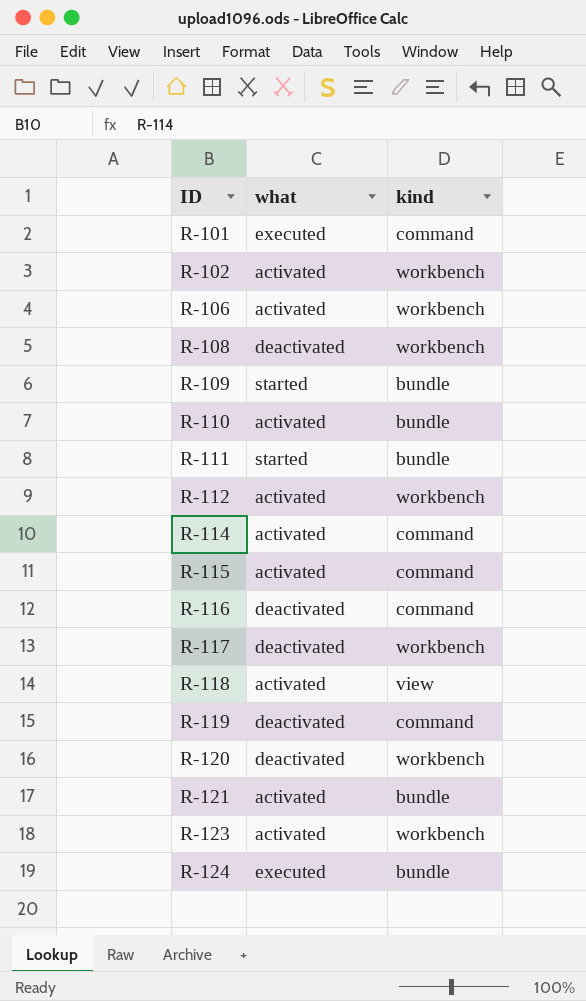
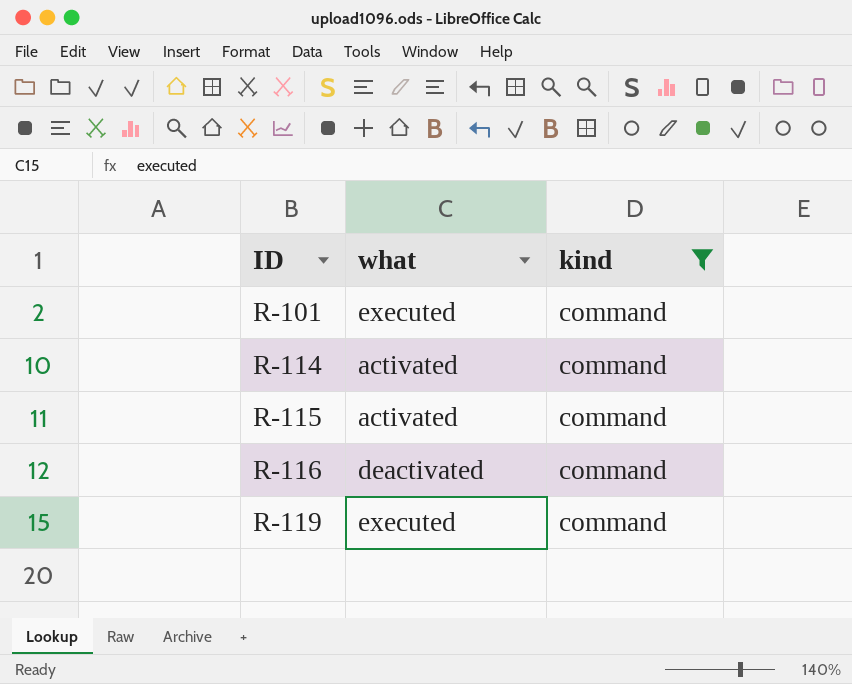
filter: none -> kind = command
R-119 | what: deactivated -> executed

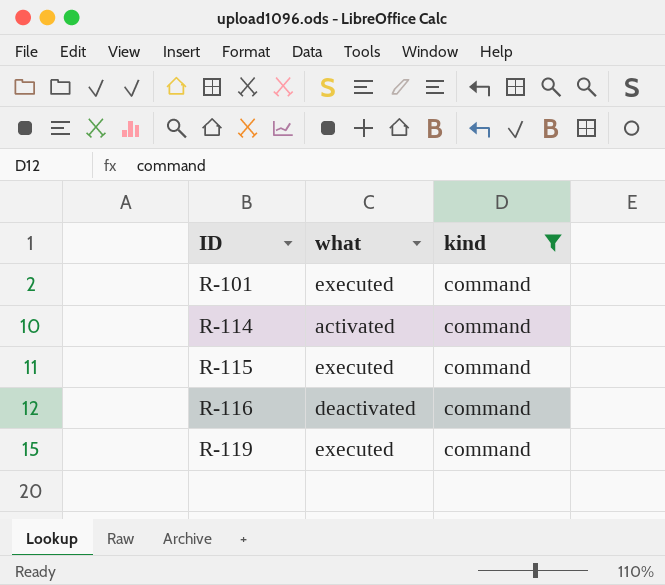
R-115 | what: activated -> executed

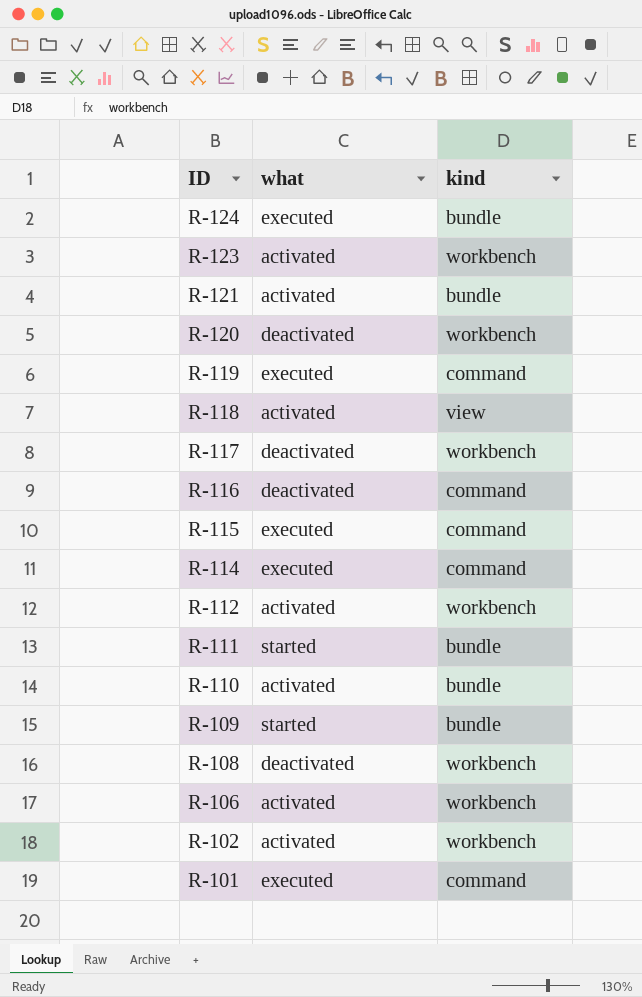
filter: kind = command -> none
row order: ID ascending -> ID descending
R-114 | what: activated -> executed

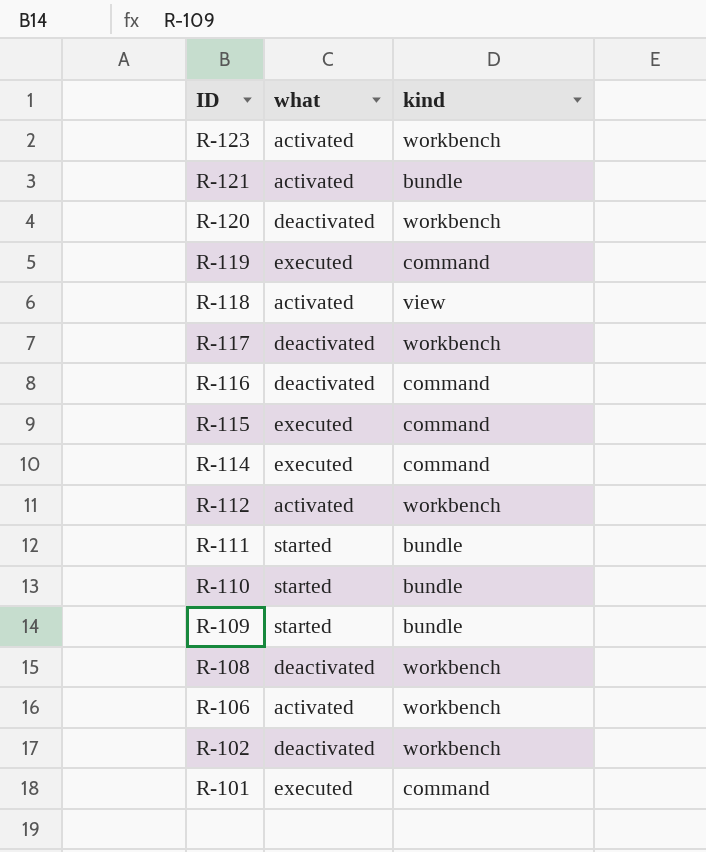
row R-124: executed | bundle -> none
R-110 | what: activated -> started
R-102 | what: activated -> deactivated

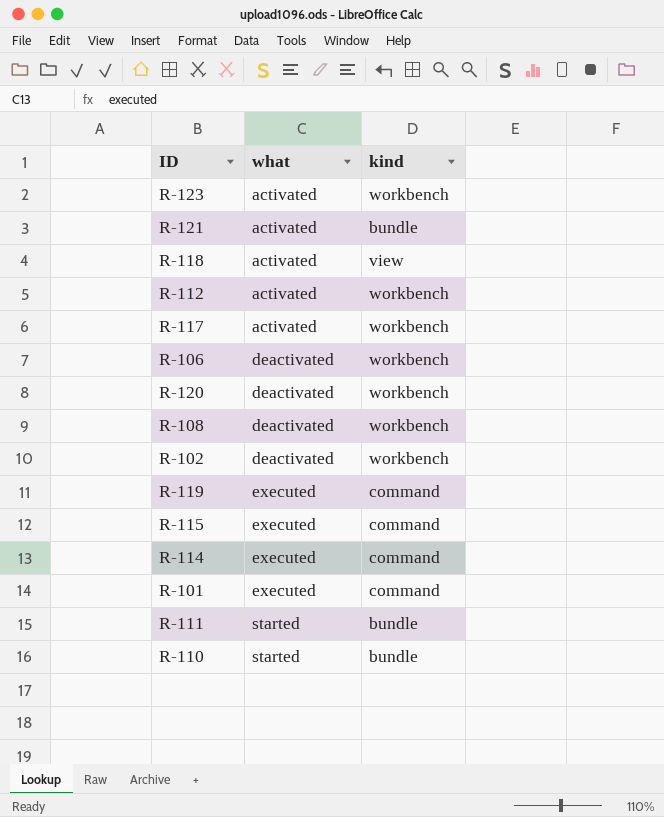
row order: ID descending -> what ascending
row R-116: deactivated | command -> none
row R-109: started | bundle -> none
R-117 | what: deactivated -> activated
R-106 | what: activated -> deactivated

